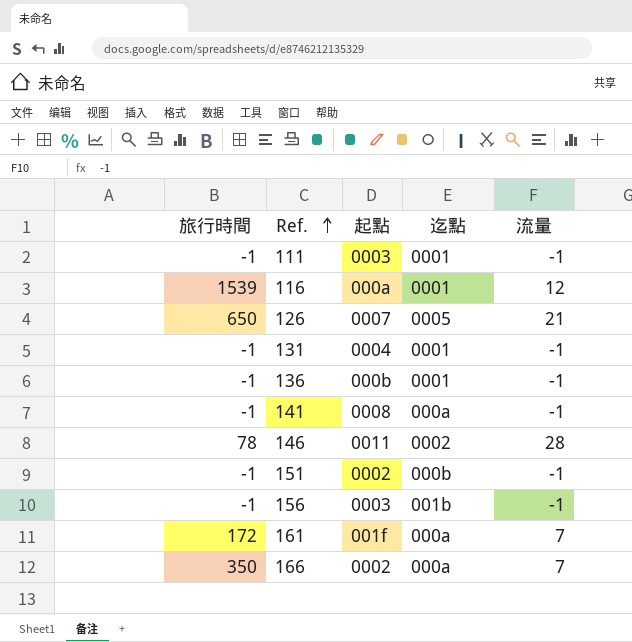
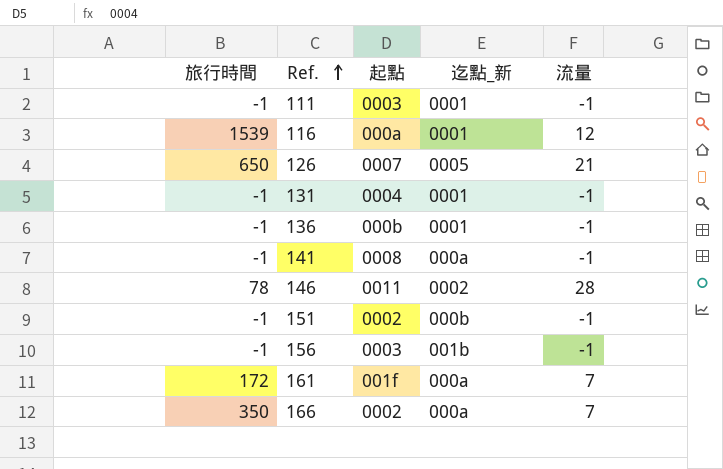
column name: 迄點 -> 迄點_新

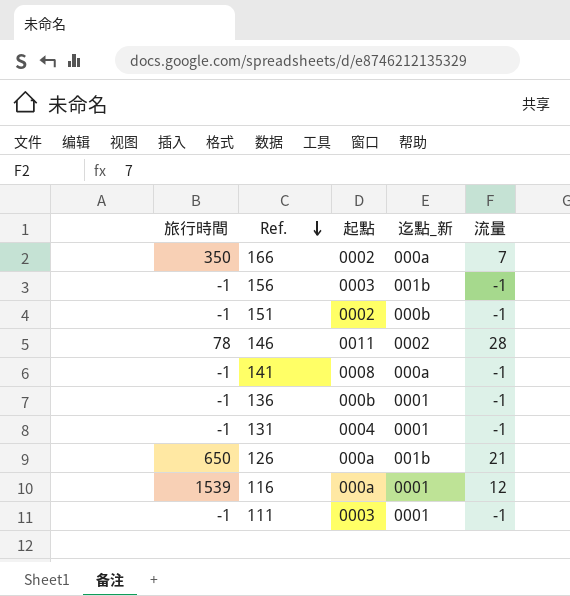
row order: Ref. ascending -> Ref. descending
row 161: 172 | 001f | 000a | 7 -> none
126 | 起點: 0007 -> 000a
126 | 迄點_新: 0005 -> 001b

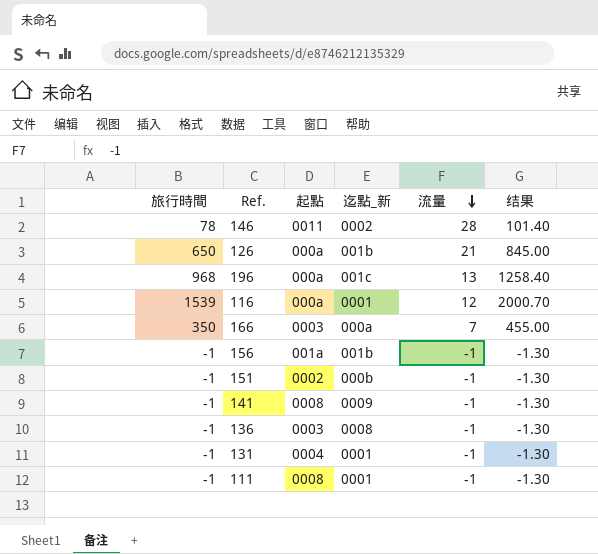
row order: Ref. descending -> 流量 descending
column 结果 | formula: none -> [旅行時間] * 1.3
row 196: none -> 968 | 000a | 001c | 13 | 1258.40
166 | 起點: 0002 -> 0003
156 | 起點: 0003 -> 001a
141 | 迄點_新: 000a -> 0009
136 | 起點: 000b -> 0003
136 | 迄點_新: 0001 -> 0008
111 | 起點: 0003 -> 0008

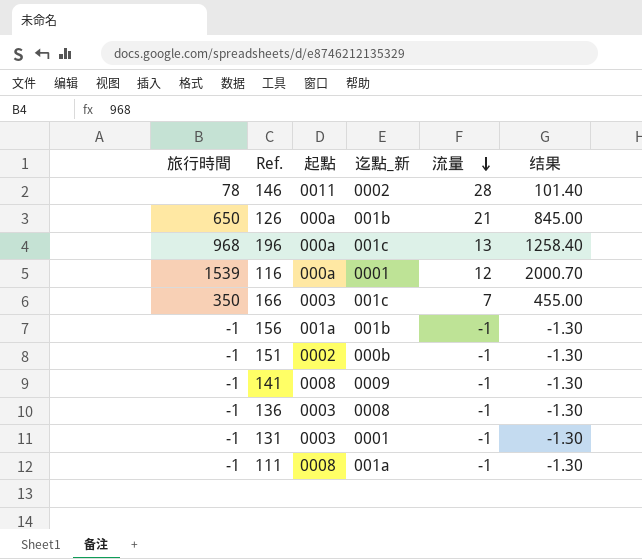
166 | 迄點_新: 000a -> 001c
131 | 起點: 0004 -> 0003
111 | 迄點_新: 0001 -> 001a

